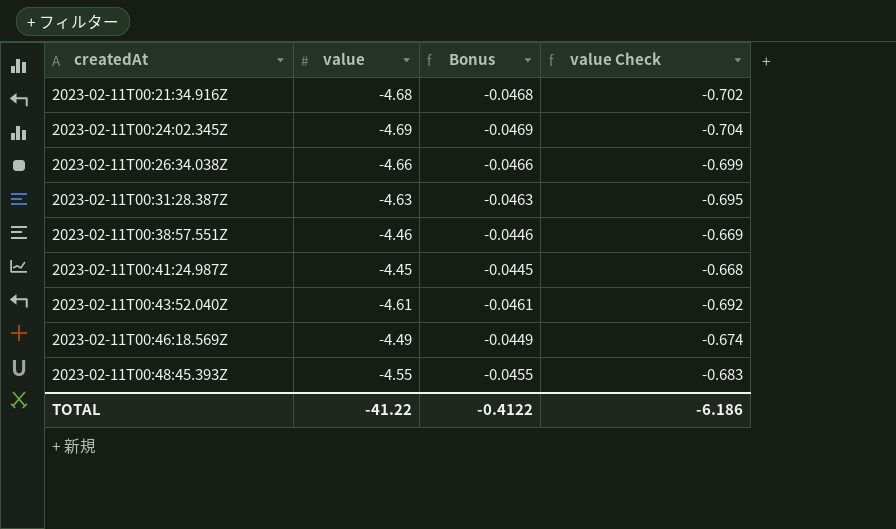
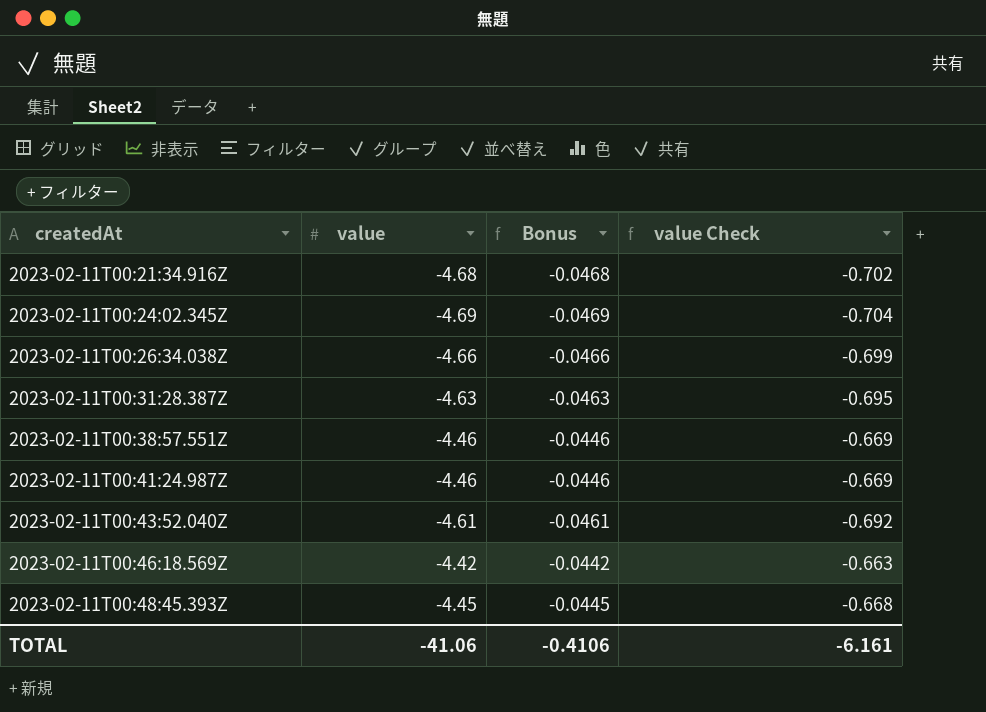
2023-02-11T00:41:24.987Z | value: -4.45 -> -4.46
2023-02-11T00:41:24.987Z | Bonus: -0.0445 -> -0.0446
2023-02-11T00:41:24.987Z | value Check: -0.668 -> -0.669
2023-02-11T00:46:18.569Z | value: -4.49 -> -4.42
2023-02-11T00:46:18.569Z | Bonus: -0.0449 -> -0.0442
2023-02-11T00:46:18.569Z | value Check: -0.674 -> -0.663
2023-02-11T00:48:45.393Z | value: -4.55 -> -4.45
2023-02-11T00:48:45.393Z | Bonus: -0.0455 -> -0.0445
2023-02-11T00:48:45.393Z | value Check: -0.683 -> -0.668
TOTAL | value: -41.22 -> -41.06
TOTAL | Bonus: -0.4122 -> -0.4106
TOTAL | value Check: -6.186 -> -6.161

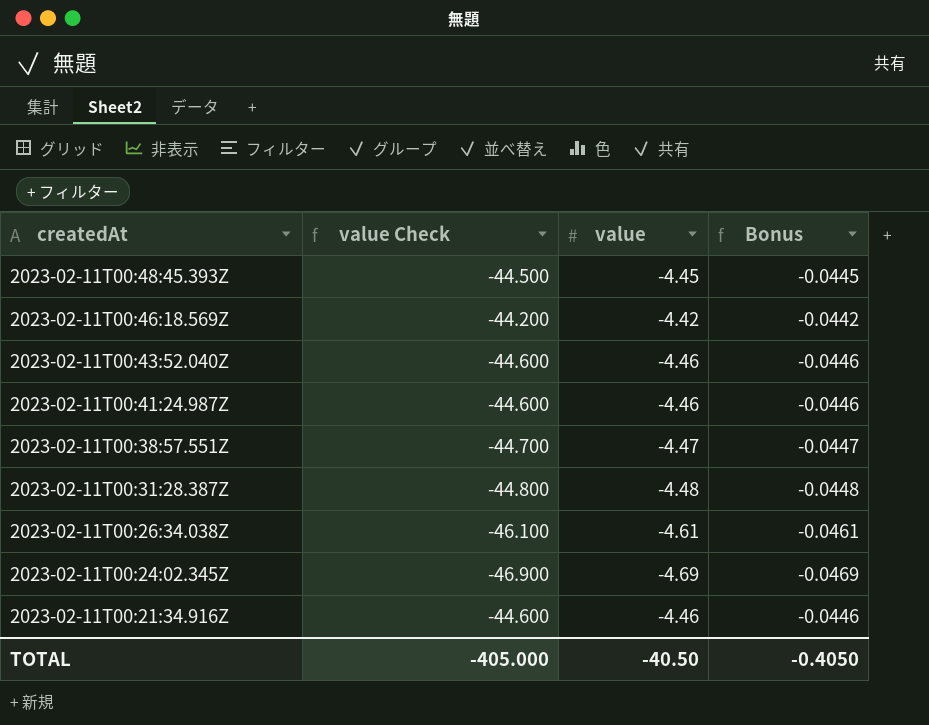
row order: createdAt ascending -> createdAt descending
column value Check | formula: [value] * 0.15 -> [value] * 10
column value Check | position: 4 -> 2
2023-02-11T00:43:52.040Z | value: -4.61 -> -4.46
2023-02-11T00:43:52.040Z | Bonus: -0.0461 -> -0.0446
2023-02-11T00:38:57.551Z | value: -4.46 -> -4.47
2023-02-11T00:38:57.551Z | Bonus: -0.0446 -> -0.0447
2023-02-11T00:31:28.387Z | value: -4.63 -> -4.48
2023-02-11T00:31:28.387Z | Bonus: -0.0463 -> -0.0448
2023-02-11T00:26:34.038Z | value: -4.66 -> -4.61
2023-02-11T00:26:34.038Z | Bonus: -0.0466 -> -0.0461
2023-02-11T00:21:34.916Z | value: -4.68 -> -4.46
2023-02-11T00:21:34.916Z | Bonus: -0.0468 -> -0.0446
TOTAL | value Check: -6.161 -> -405.000
TOTAL | value: -41.06 -> -40.50
TOTAL | Bonus: -0.4106 -> -0.4050

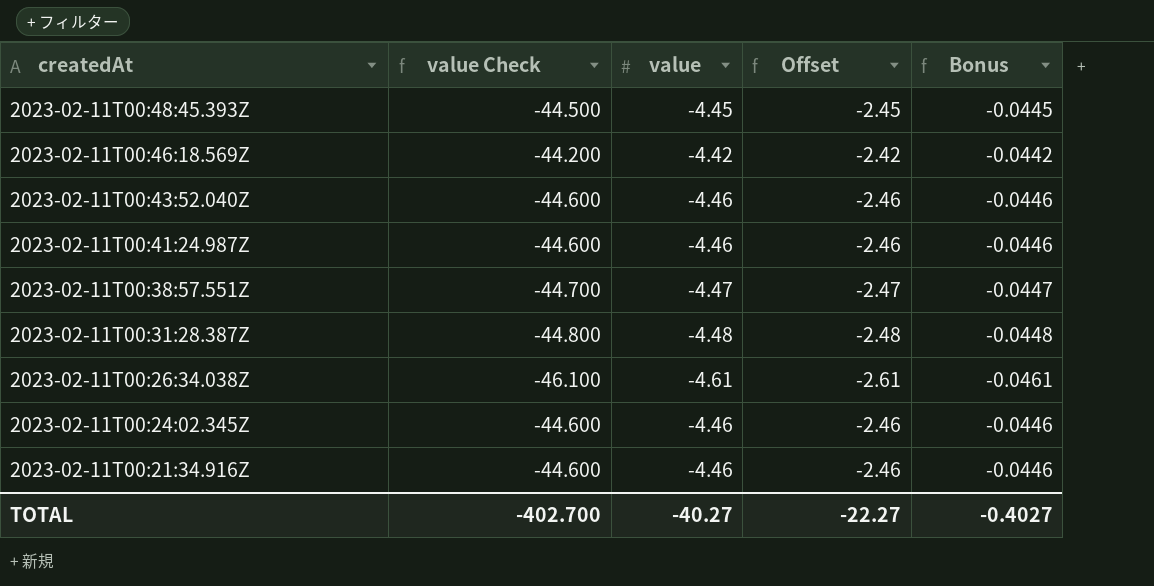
column Offset | formula: none -> [value] + 2
2023-02-11T00:24:02.345Z | value Check: -46.900 -> -44.600
2023-02-11T00:24:02.345Z | value: -4.69 -> -4.46
2023-02-11T00:24:02.345Z | Bonus: -0.0469 -> -0.0446
TOTAL | value Check: -405.000 -> -402.700
TOTAL | value: -40.50 -> -40.27
TOTAL | Bonus: -0.4050 -> -0.4027

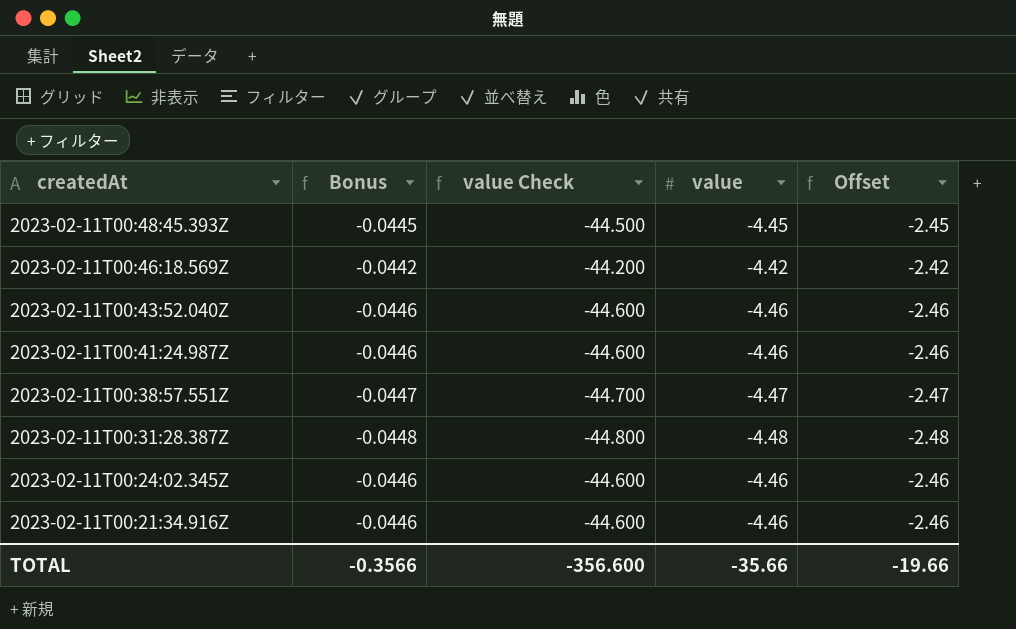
column Bonus | position: 5 -> 2
row 2023-02-11T00:26:34.038Z: -46.100 | -4.61 | -2.61 | -0.0461 -> none
TOTAL | Bonus: -0.4027 -> -0.3566
TOTAL | value Check: -402.700 -> -356.600
TOTAL | value: -40.27 -> -35.66
TOTAL | Offset: -22.27 -> -19.66

